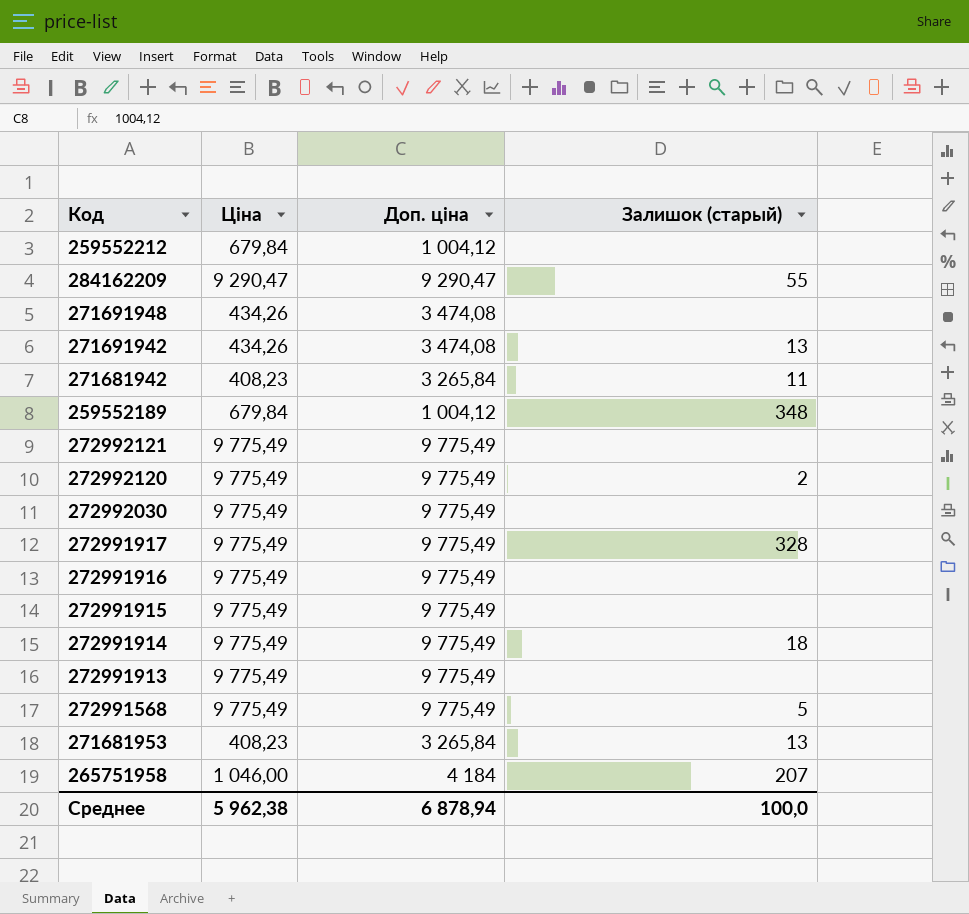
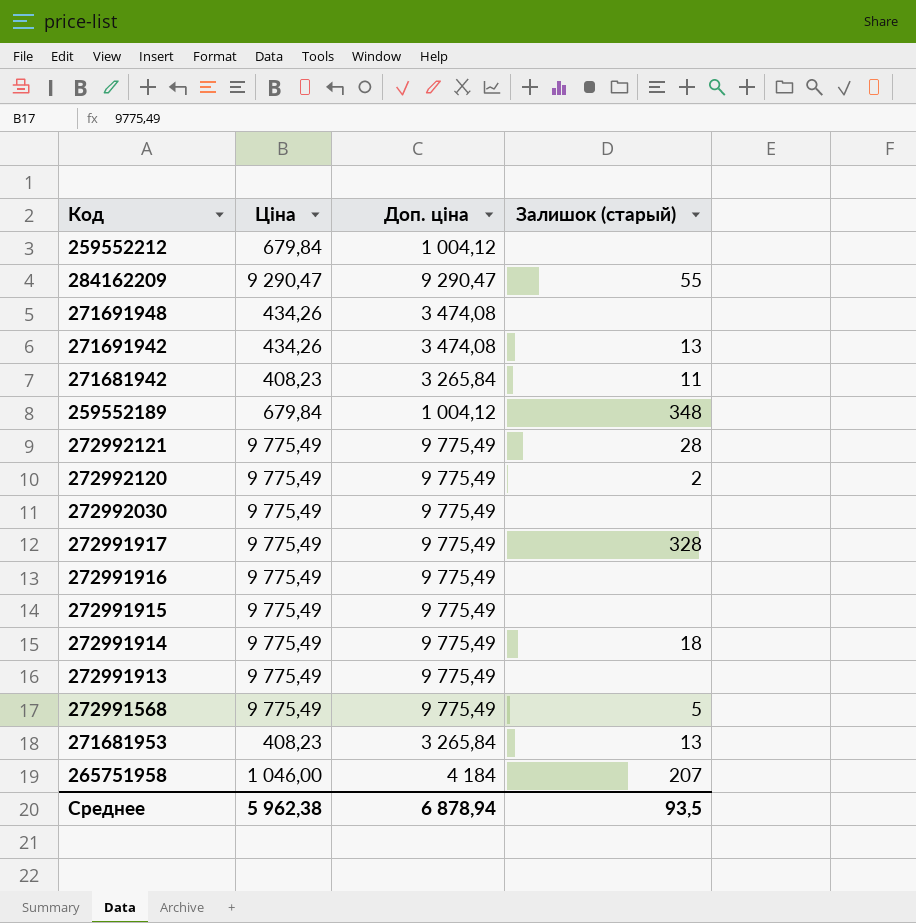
272992121 | Залишок (старый): none -> 28
Среднее | Залишок (старый): 100,0 -> 93,5

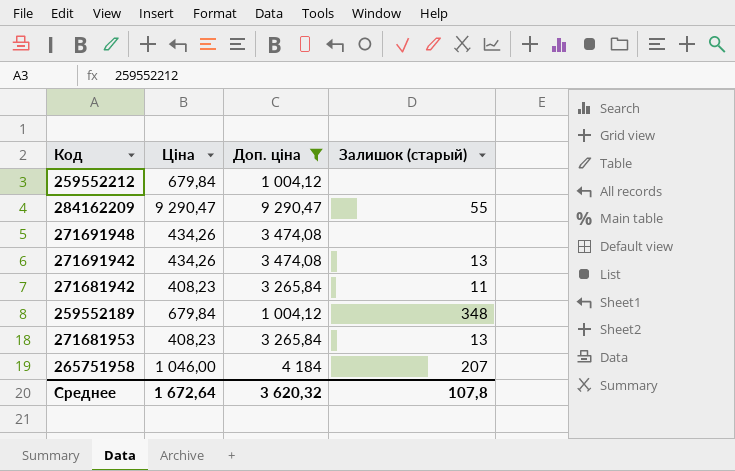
filter: none -> Доп. ціна != 9 775,49
Среднее | Ціна: 5 962,38 -> 1 672,64
Среднее | Доп. ціна: 6 878,94 -> 3 620,32
Среднее | Залишок (старый): 93,5 -> 107,8

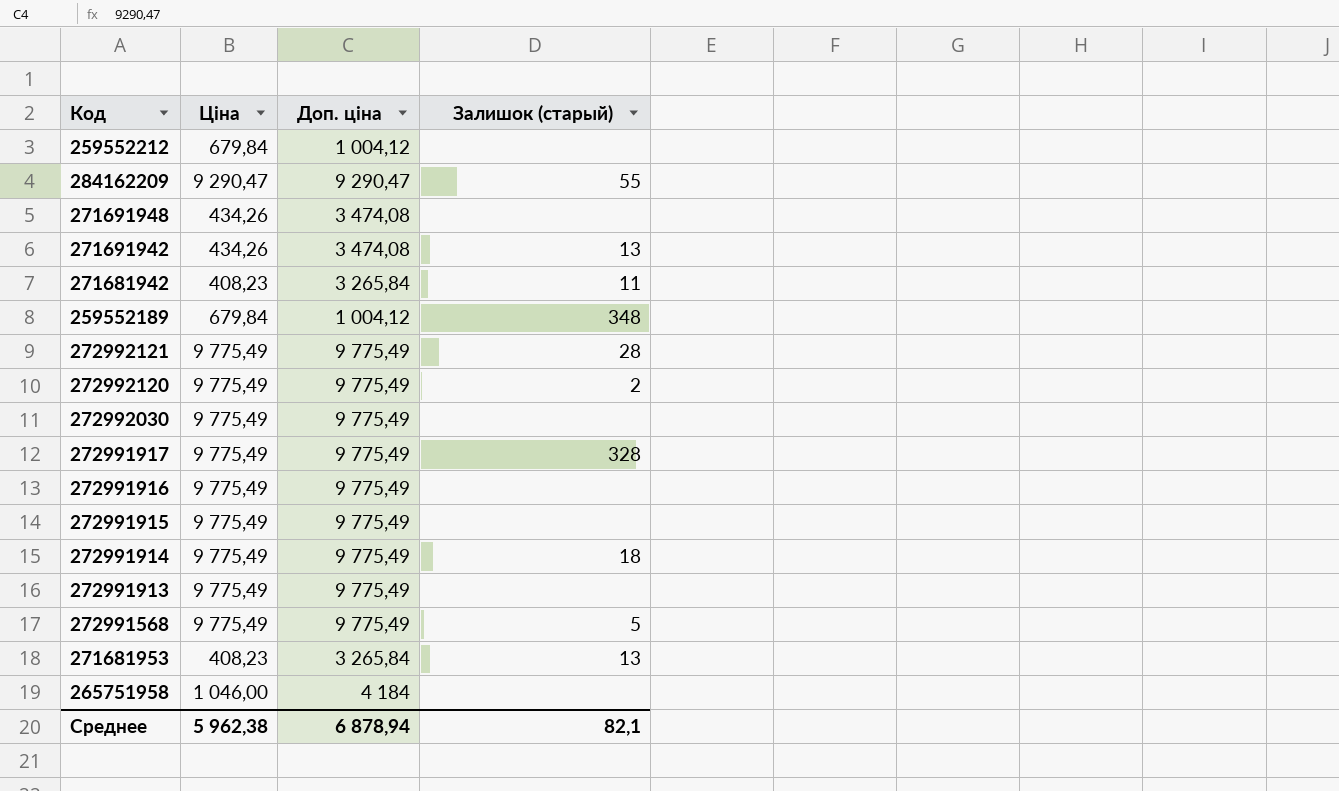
filter: Доп. ціна != 9 775,49 -> none
265751958 | Залишок (старый): 207 -> none
Среднее | Ціна: 1 672,64 -> 5 962,38
Среднее | Доп. ціна: 3 620,32 -> 6 878,94
Среднее | Залишок (старый): 107,8 -> 82,1

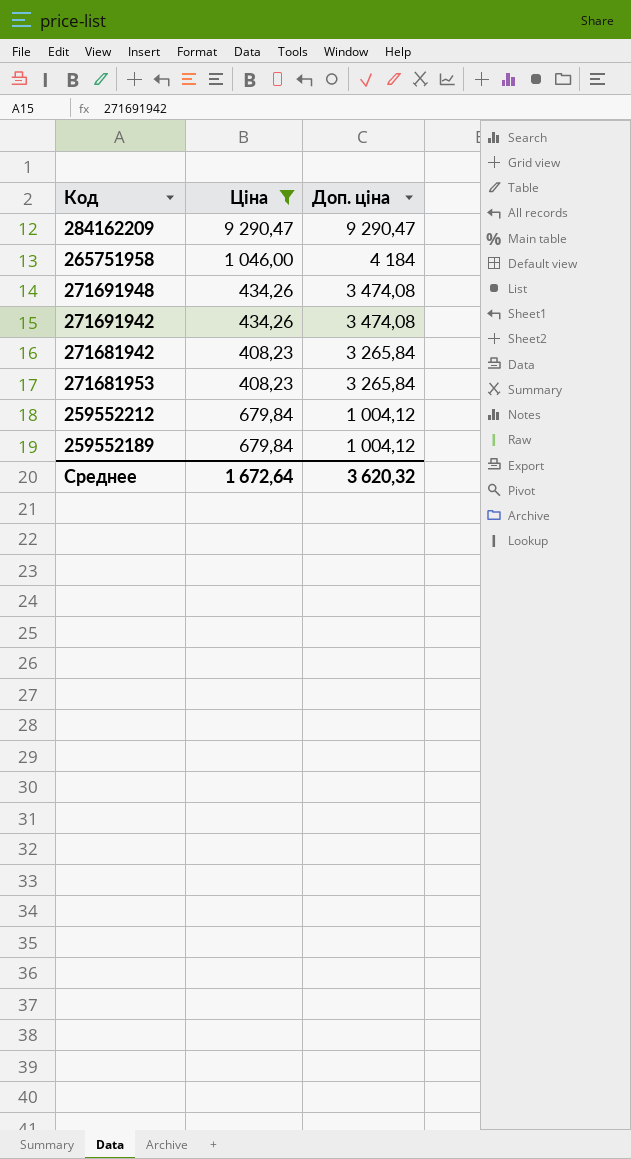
filter: none -> Ціна != 9 775,49
row order: none -> Доп. ціна descending
column Залишок (старый) | position: 4 -> none
Среднее | Ціна: 5 962,38 -> 1 672,64
Среднее | Доп. ціна: 6 878,94 -> 3 620,32

